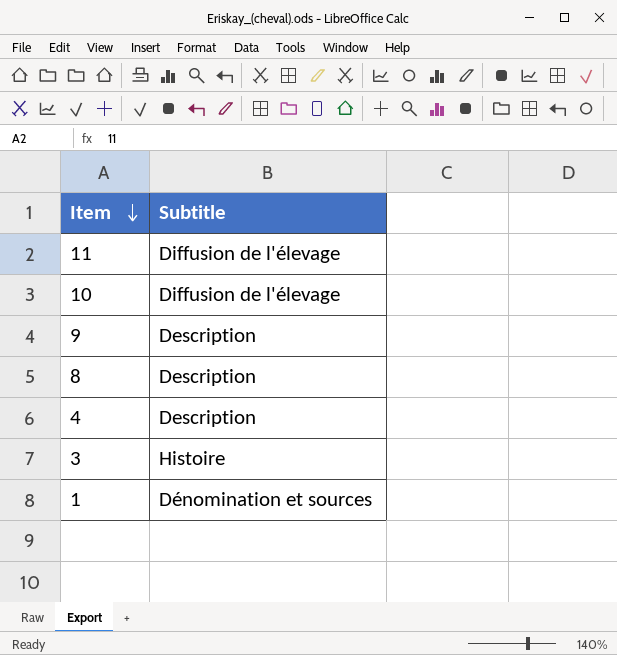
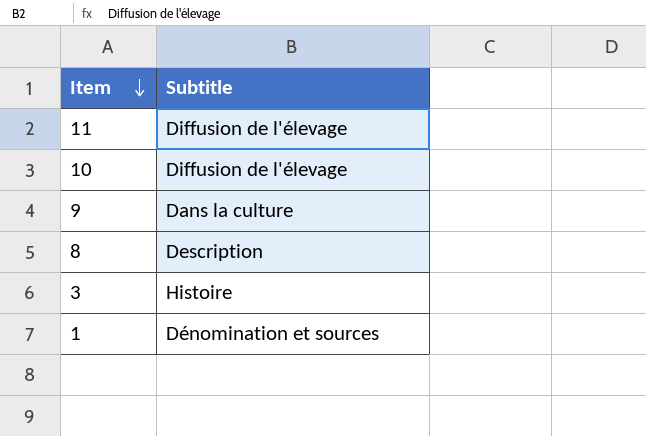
row 4: Description -> none
9 | Subtitle: Description -> Dans la culture

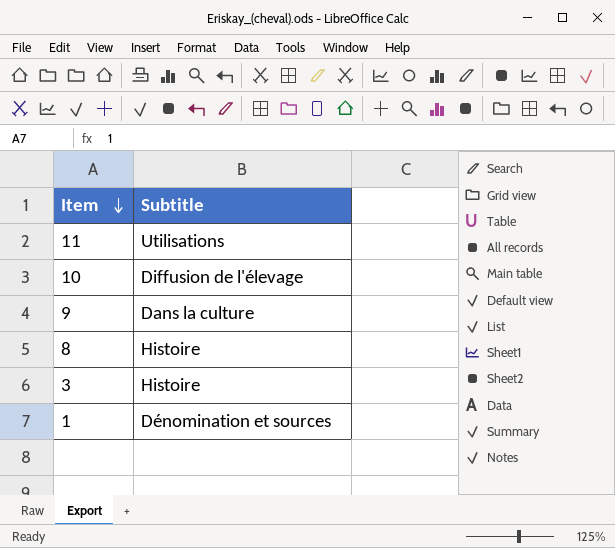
11 | Subtitle: Diffusion de l'élevage -> Utilisations
8 | Subtitle: Description -> Histoire

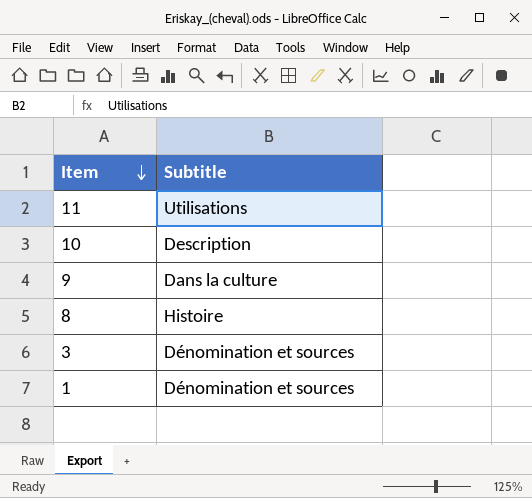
10 | Subtitle: Diffusion de l'élevage -> Description
3 | Subtitle: Histoire -> Dénomination et sources

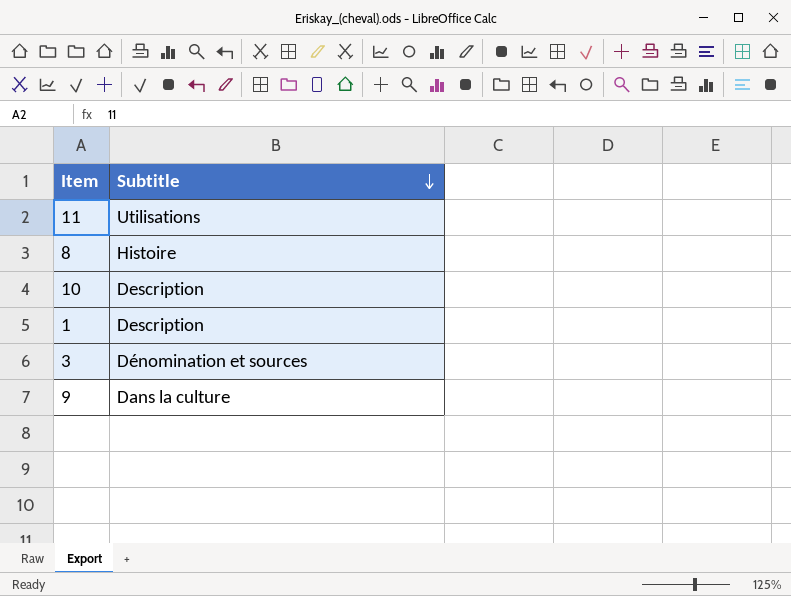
row order: Item descending -> Subtitle descending
1 | Subtitle: Dénomination et sources -> Description

